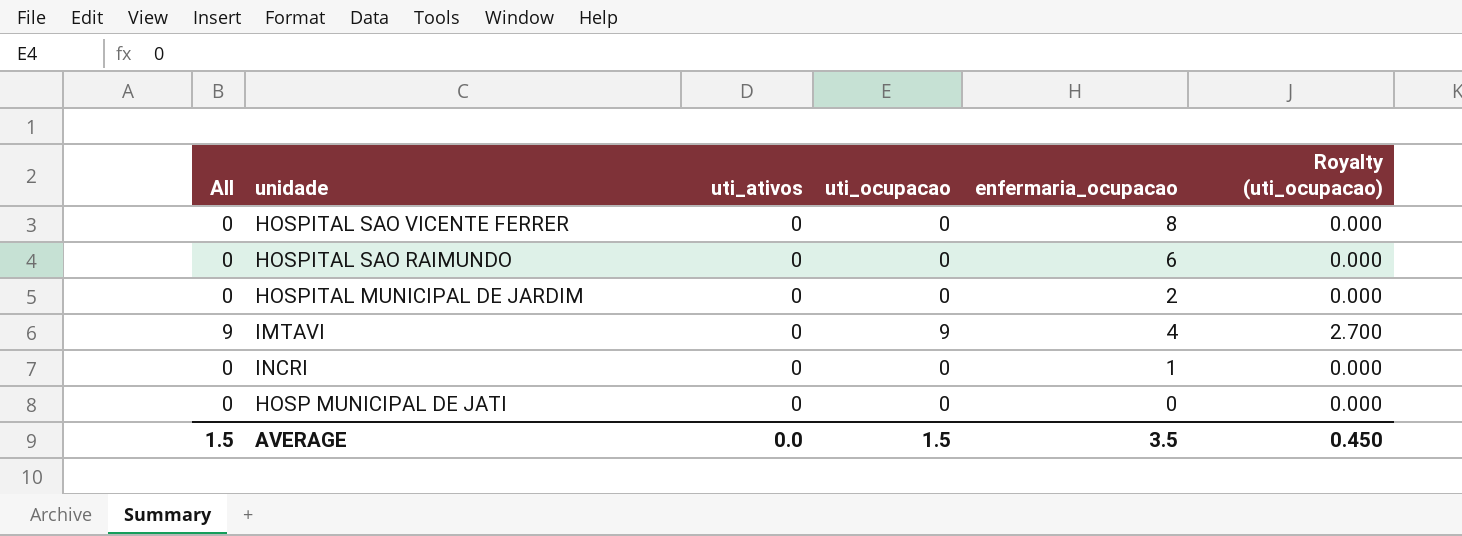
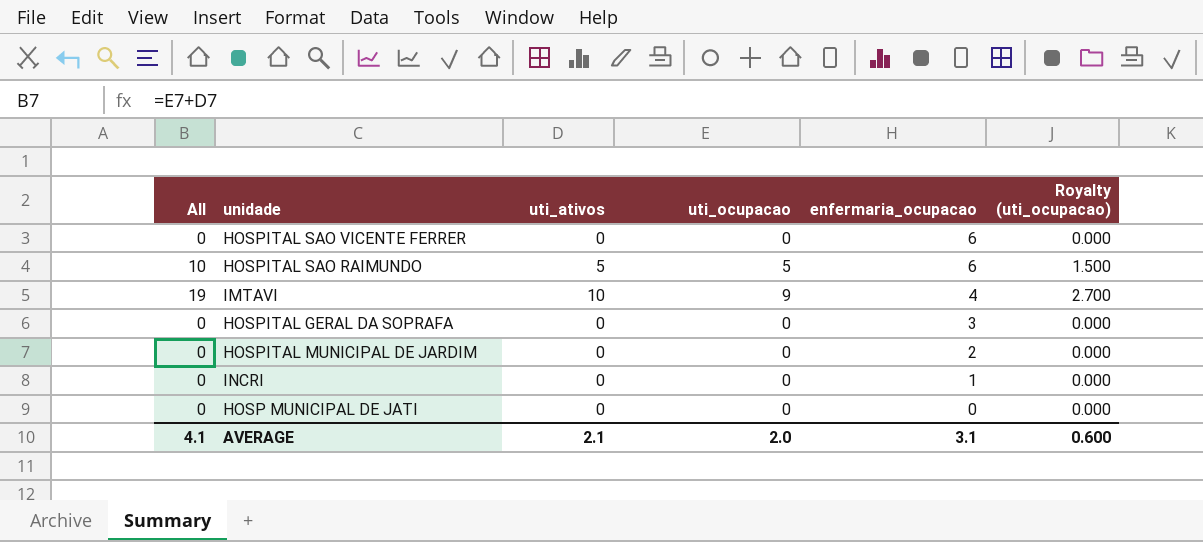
row order: none -> enfermaria_ocupacao descending
HOSPITAL SAO VICENTE FERRER | enfermaria_ocupacao: 8 -> 6
HOSPITAL SAO RAIMUNDO | All: 0 -> 10
HOSPITAL SAO RAIMUNDO | uti_ativos: 0 -> 5
HOSPITAL SAO RAIMUNDO | uti_ocupacao: 0 -> 5
HOSPITAL SAO RAIMUNDO | Royalty (uti_ocupacao): 0.000 -> 1.500
IMTAVI | All: 9 -> 19
IMTAVI | uti_ativos: 0 -> 10
row HOSPITAL GERAL DA SOPRAFA: none -> 0 | 0 | 0 | 3 | 0.000
AVERAGE | All: 1.5 -> 4.1
AVERAGE | uti_ativos: 0.0 -> 2.1
AVERAGE | uti_ocupacao: 1.5 -> 2.0
AVERAGE | enfermaria_ocupacao: 3.5 -> 3.1
AVERAGE | Royalty (uti_ocupacao): 0.450 -> 0.600

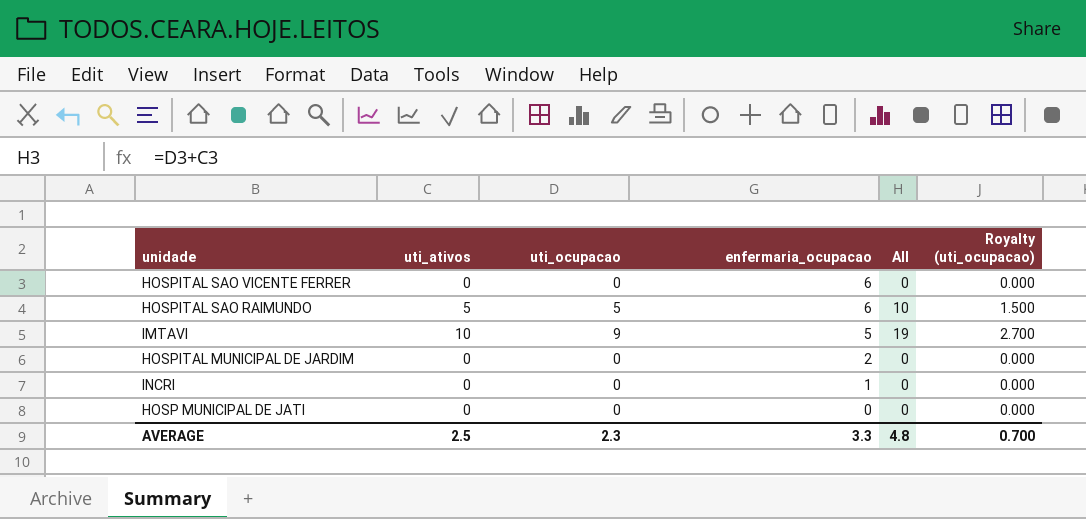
column All | position: 1 -> 5
row HOSPITAL GERAL DA SOPRAFA: 0 | 0 | 0 | 3 | 0.000 -> none
IMTAVI | enfermaria_ocupacao: 4 -> 5
AVERAGE | uti_ativos: 2.1 -> 2.5
AVERAGE | uti_ocupacao: 2.0 -> 2.3
AVERAGE | enfermaria_ocupacao: 3.1 -> 3.3
AVERAGE | All: 4.1 -> 4.8
AVERAGE | Royalty (uti_ocupacao): 0.600 -> 0.700

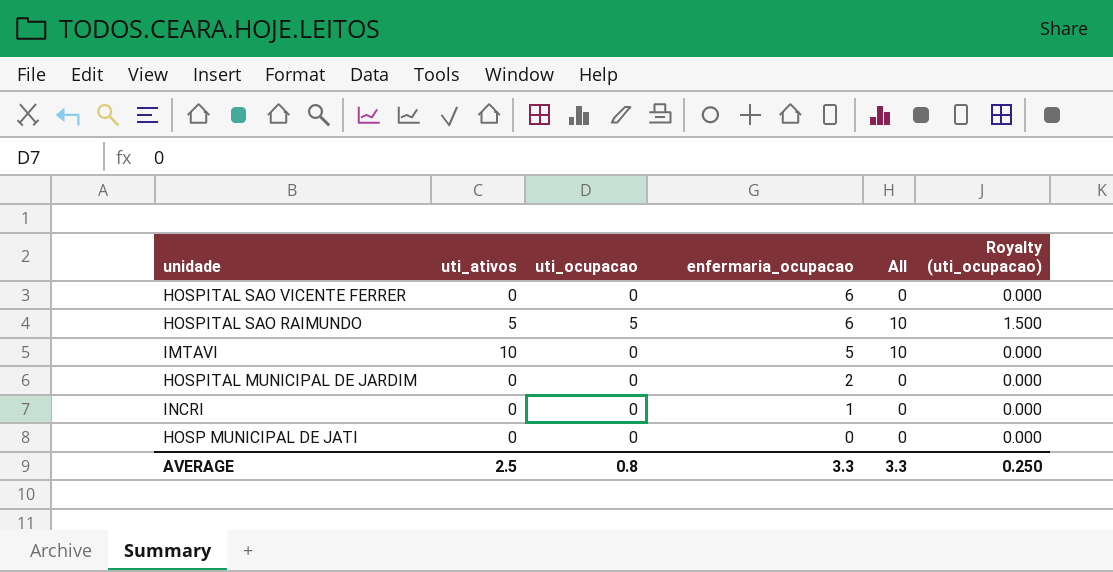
IMTAVI | uti_ocupacao: 9 -> 0
IMTAVI | All: 19 -> 10
IMTAVI | Royalty (uti_ocupacao): 2.700 -> 0.000
AVERAGE | uti_ocupacao: 2.3 -> 0.8
AVERAGE | All: 4.8 -> 3.3
AVERAGE | Royalty (uti_ocupacao): 0.700 -> 0.250

